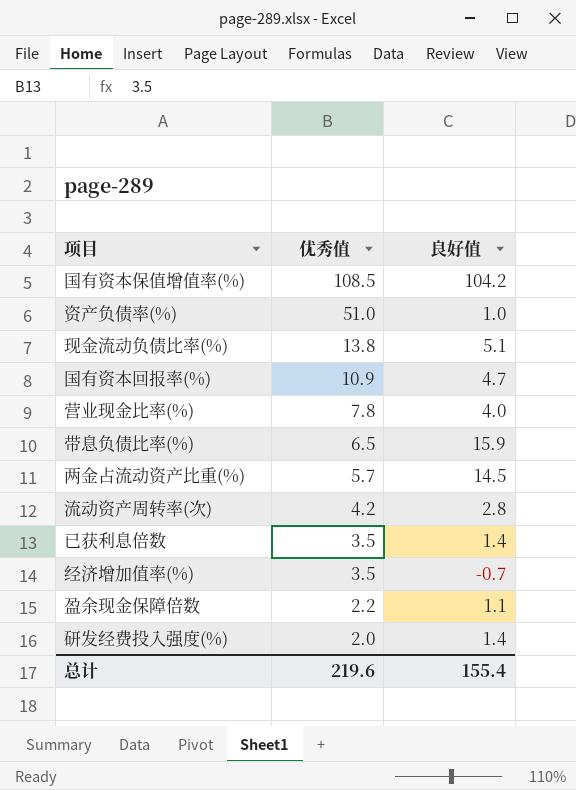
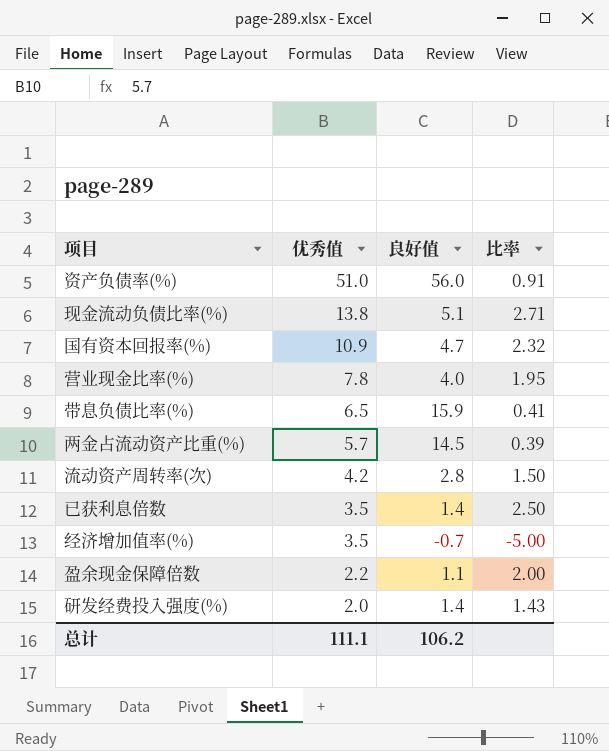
column 比率 | formula: none -> [优秀值] / [良好值]
row 国有资本保值增值率(%): 108.5 | 104.2 -> none
资产负债率(%) | 良好值: 1.0 -> 56.0
总计 | 优秀值: 219.6 -> 111.1
总计 | 良好值: 155.4 -> 106.2

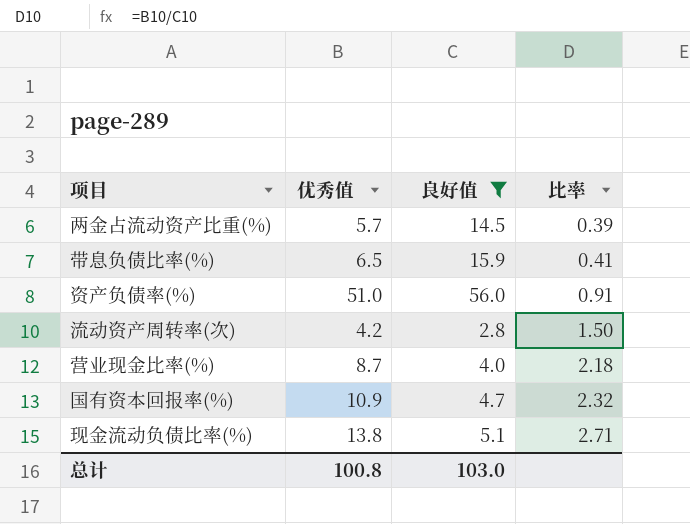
filter: none -> 良好值 >= 2.8
row order: 优秀值 descending -> 比率 ascending
营业现金比率(%) | 优秀值: 7.8 -> 8.7
营业现金比率(%) | 比率: 1.95 -> 2.18
总计 | 优秀值: 111.1 -> 100.8
总计 | 良好值: 106.2 -> 103.0

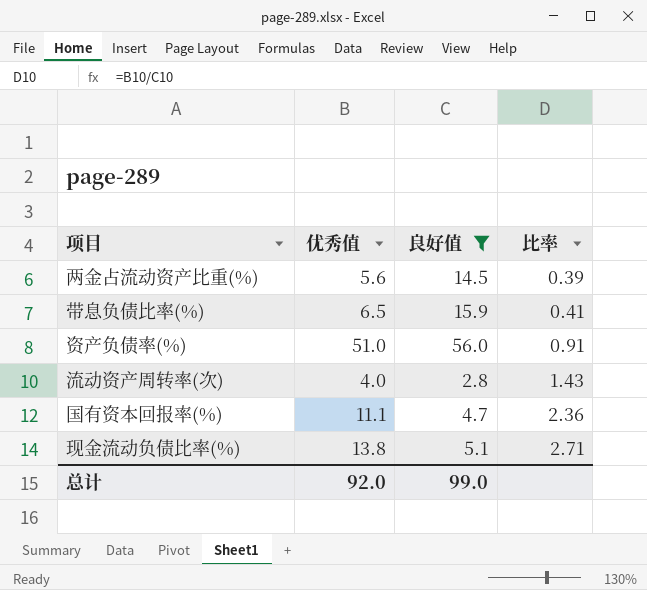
row 营业现金比率(%): 8.7 | 4.0 | 2.18 -> none
两金占流动资产比重(%) | 优秀值: 5.7 -> 5.6
流动资产周转率(次) | 优秀值: 4.2 -> 4.0
流动资产周转率(次) | 比率: 1.50 -> 1.43
国有资本回报率(%) | 优秀值: 10.9 -> 11.1
国有资本回报率(%) | 比率: 2.32 -> 2.36
总计 | 优秀值: 100.8 -> 92.0
总计 | 良好值: 103.0 -> 99.0

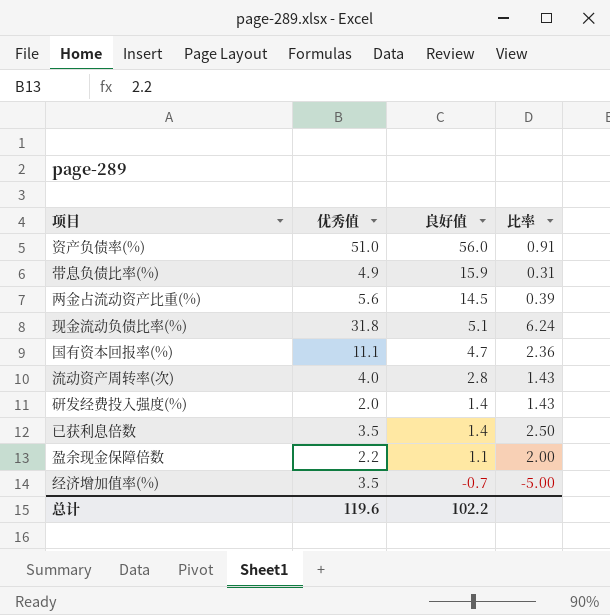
filter: 良好值 >= 2.8 -> none
row order: 比率 ascending -> 良好值 descending
带息负债比率(%) | 优秀值: 6.5 -> 4.9
带息负债比率(%) | 比率: 0.41 -> 0.31
现金流动负债比率(%) | 优秀值: 13.8 -> 31.8
现金流动负债比率(%) | 比率: 2.71 -> 6.24
总计 | 优秀值: 92.0 -> 119.6
总计 | 良好值: 99.0 -> 102.2

